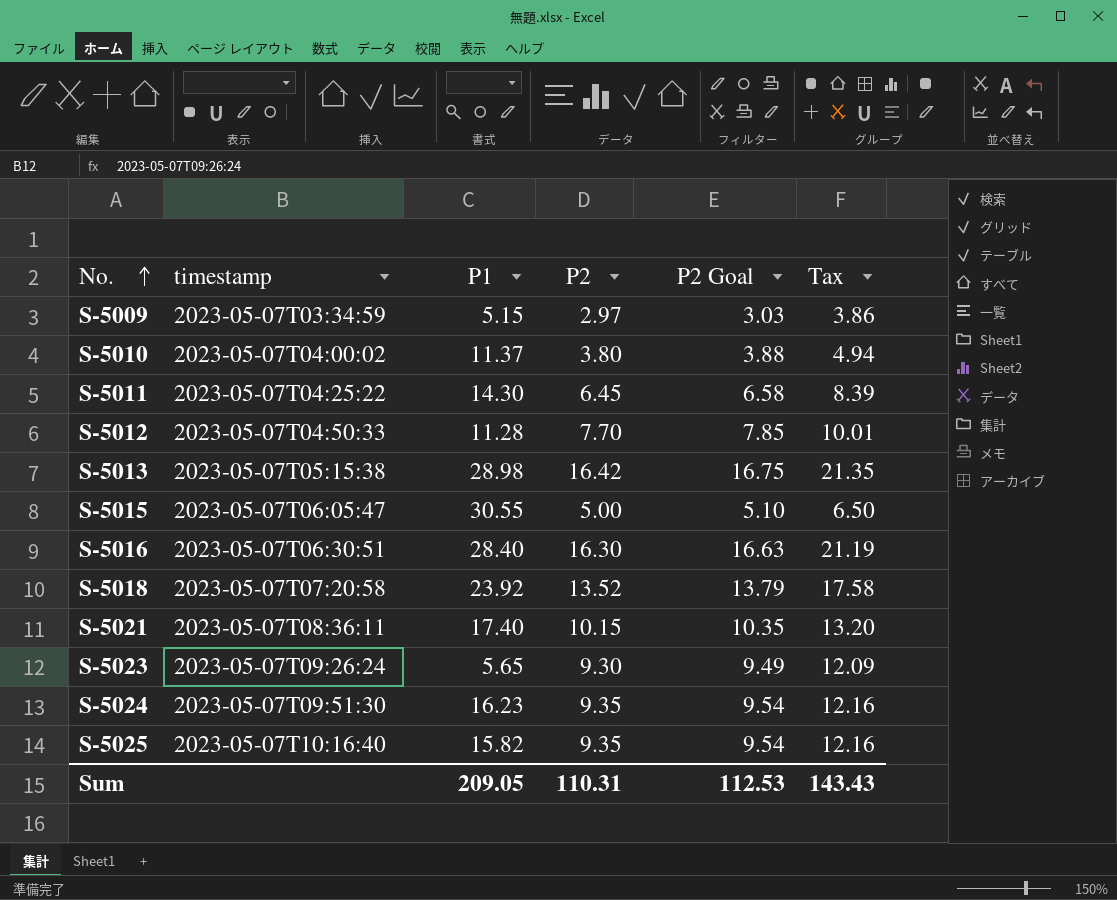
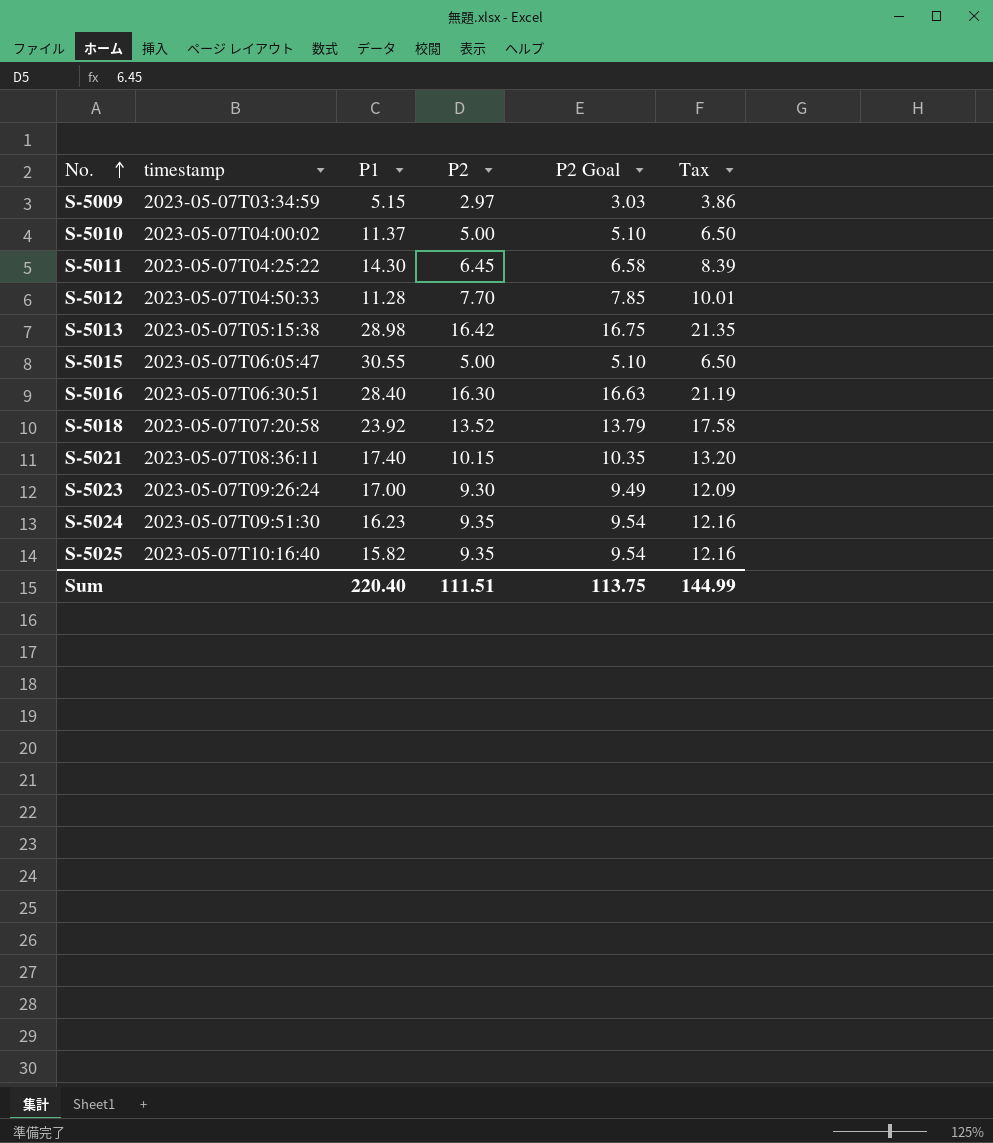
S-5010 | P2: 3.80 -> 5.00
S-5010 | P2 Goal: 3.88 -> 5.10
S-5010 | Tax: 4.94 -> 6.50
S-5023 | P1: 5.65 -> 17.00
Sum | P1: 209.05 -> 220.40
Sum | P2: 110.31 -> 111.51
Sum | P2 Goal: 112.53 -> 113.75
Sum | Tax: 143.43 -> 144.99

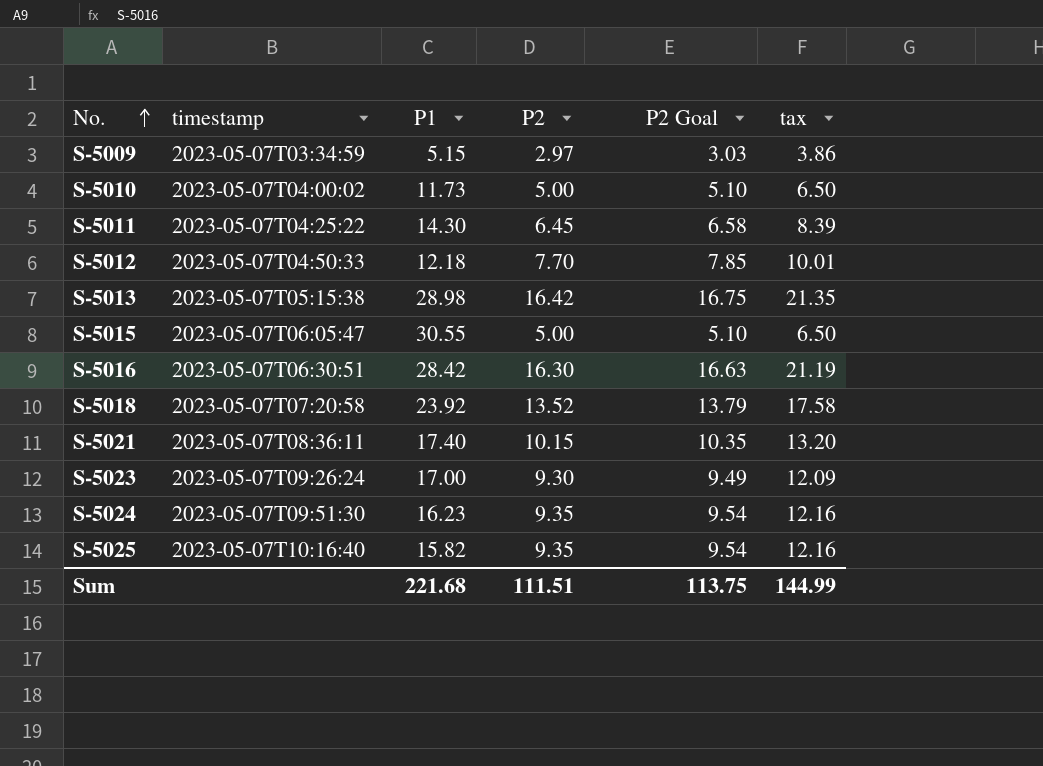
column name: Tax -> tax
S-5010 | P1: 11.37 -> 11.73
S-5012 | P1: 11.28 -> 12.18
S-5016 | P1: 28.40 -> 28.42
Sum | P1: 220.40 -> 221.68

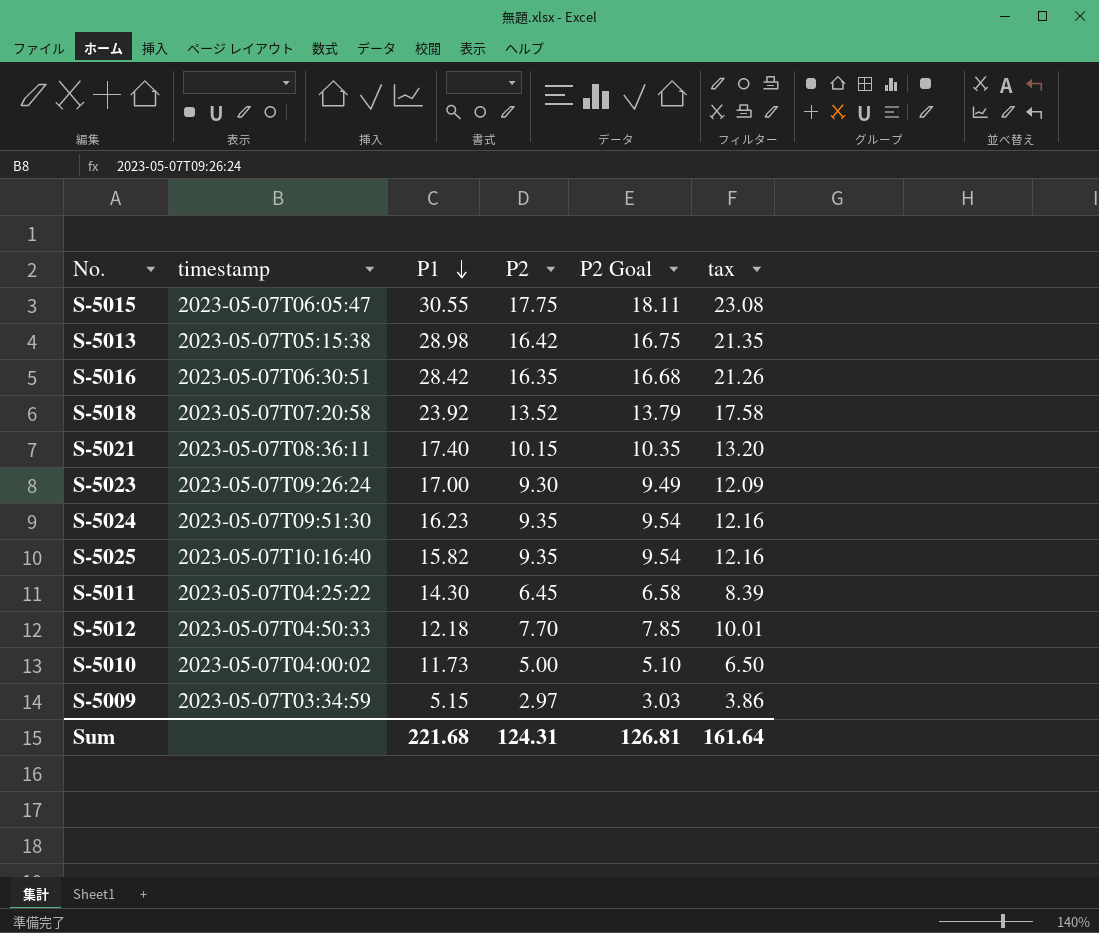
row order: No. ascending -> P1 descending
S-5015 | P2: 5.00 -> 17.75
S-5015 | P2 Goal: 5.10 -> 18.11
S-5015 | tax: 6.50 -> 23.08
S-5016 | P2: 16.30 -> 16.35
S-5016 | P2 Goal: 16.63 -> 16.68
S-5016 | tax: 21.19 -> 21.26
Sum | P2: 111.51 -> 124.31
Sum | P2 Goal: 113.75 -> 126.81
Sum | tax: 144.99 -> 161.64

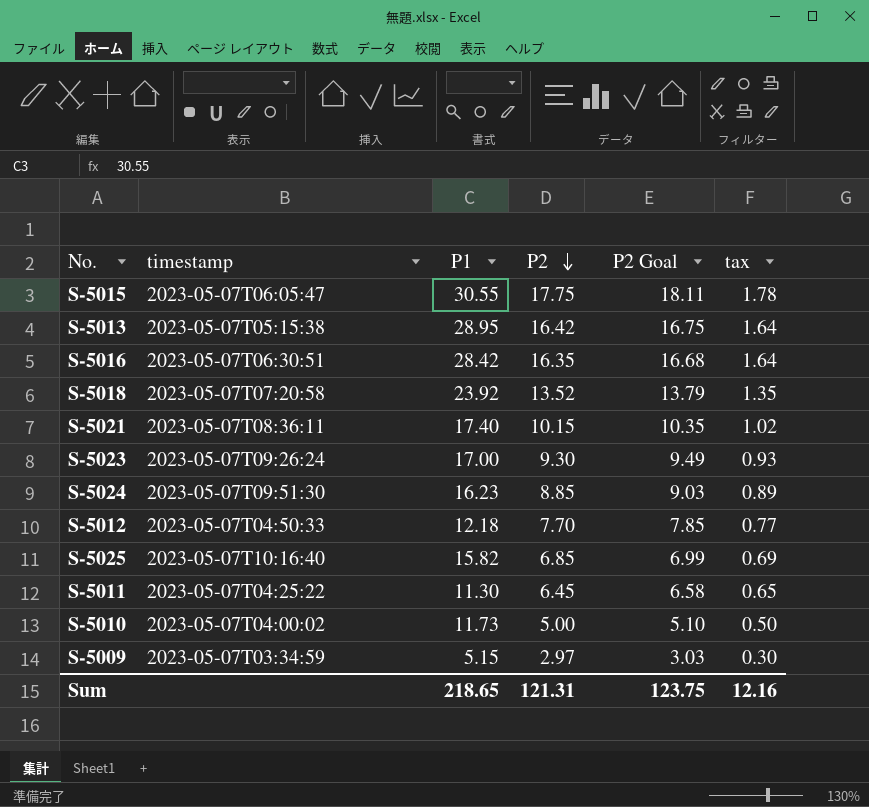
row order: P1 descending -> P2 descending
column tax | formula: [P2] * 1.3 -> [P2] * 0.1
S-5013 | P1: 28.98 -> 28.95
S-5024 | P2: 9.35 -> 8.85
S-5024 | P2 Goal: 9.54 -> 9.03
S-5025 | P2: 9.35 -> 6.85
S-5025 | P2 Goal: 9.54 -> 6.99
S-5011 | P1: 14.30 -> 11.30
Sum | P1: 221.68 -> 218.65
Sum | P2: 124.31 -> 121.31
Sum | P2 Goal: 126.81 -> 123.75
Sum | tax: 161.64 -> 12.16

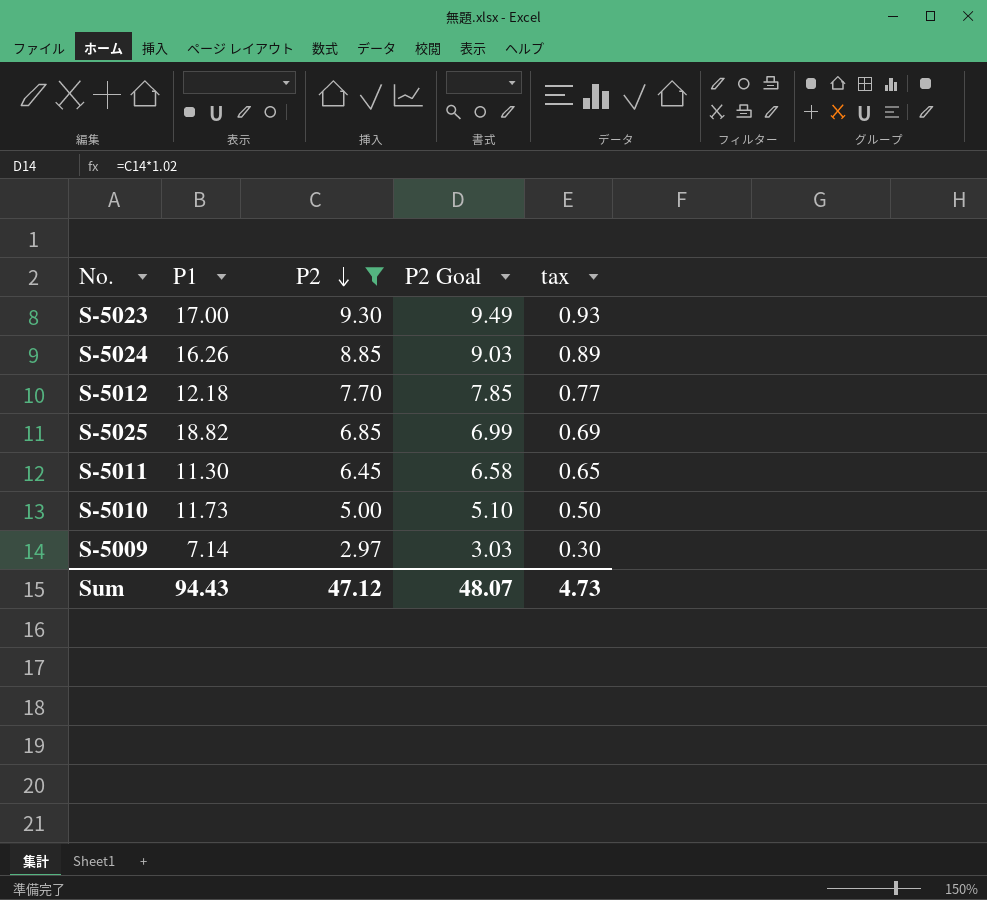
filter: none -> P2 <= 9.30
column timestamp | position: 2 -> none
S-5024 | P1: 16.23 -> 16.26
S-5025 | P1: 15.82 -> 18.82
S-5009 | P1: 5.15 -> 7.14
Sum | P1: 218.65 -> 94.43
Sum | P2: 121.31 -> 47.12
Sum | P2 Goal: 123.75 -> 48.07
Sum | tax: 12.16 -> 4.73

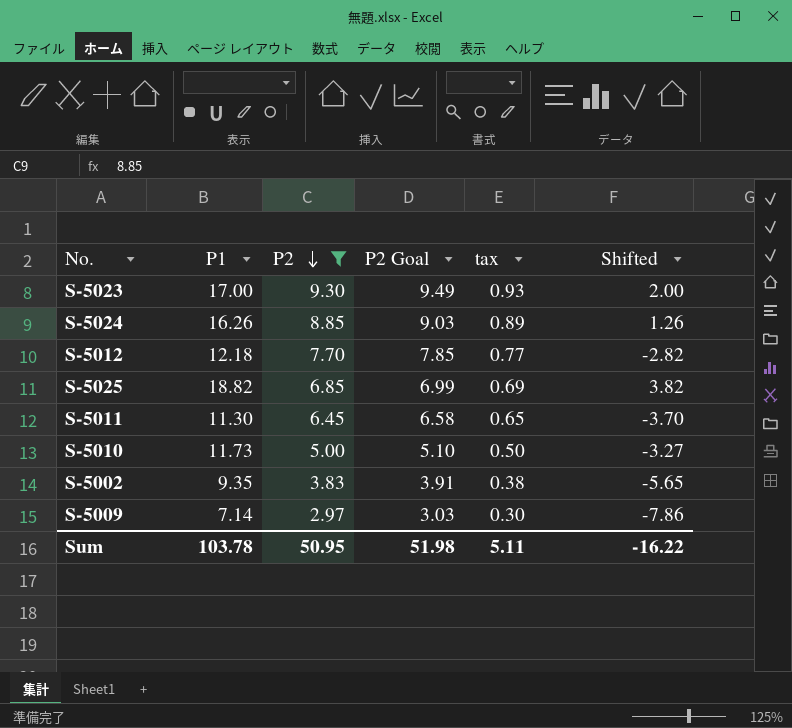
column Shifted | formula: none -> [P1] - 15
row S-5002: none -> 9.35 | 3.83 | 3.91 | 0.38 | -5.65
Sum | P1: 94.43 -> 103.78
Sum | P2: 47.12 -> 50.95
Sum | P2 Goal: 48.07 -> 51.98
Sum | tax: 4.73 -> 5.11

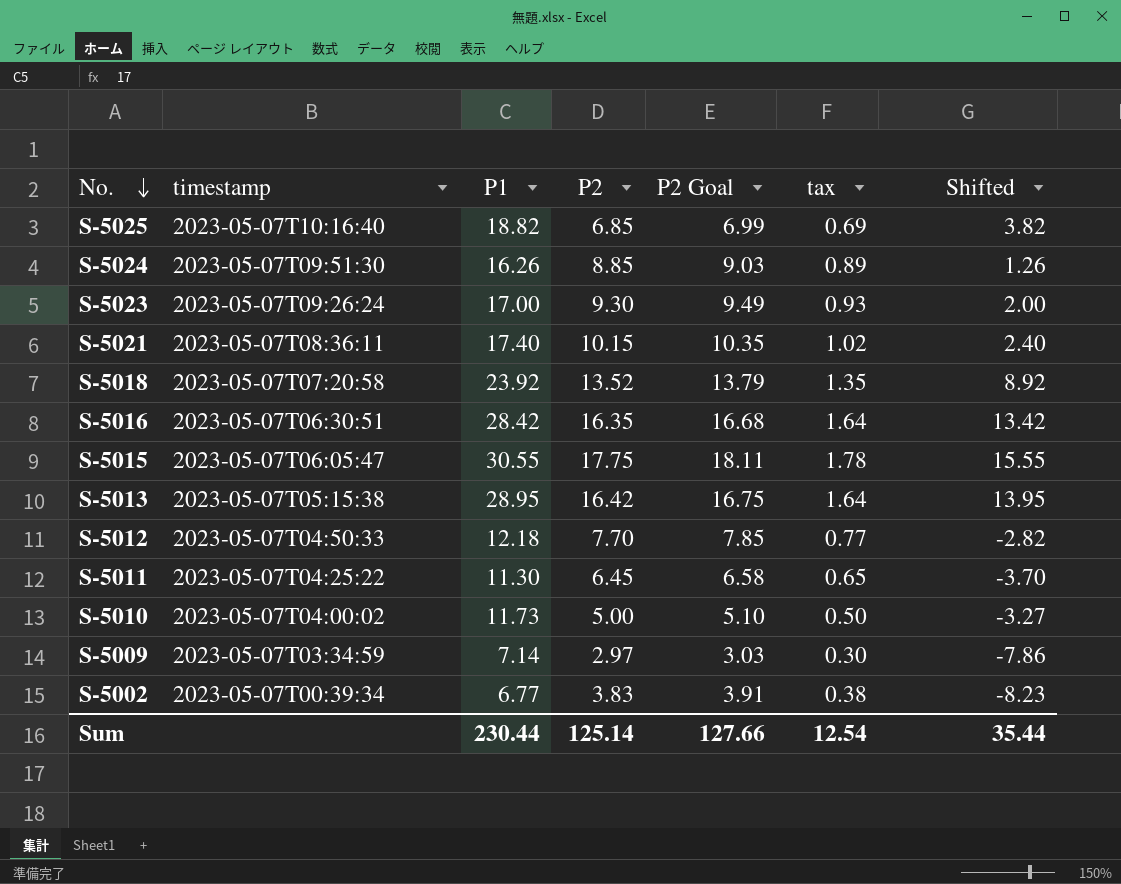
filter: P2 <= 9.30 -> none
row order: P2 descending -> No. descending
column timestamp | position: none -> 2
S-5002 | P1: 9.35 -> 6.77
S-5002 | Shifted: -5.65 -> -8.23
Sum | P1: 103.78 -> 230.44
Sum | P2: 50.95 -> 125.14
Sum | P2 Goal: 51.98 -> 127.66
Sum | tax: 5.11 -> 12.54
Sum | Shifted: -16.22 -> 35.44

